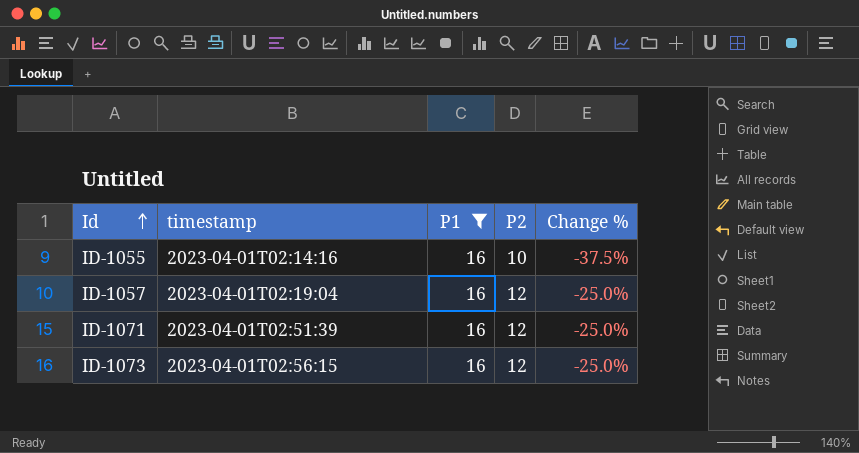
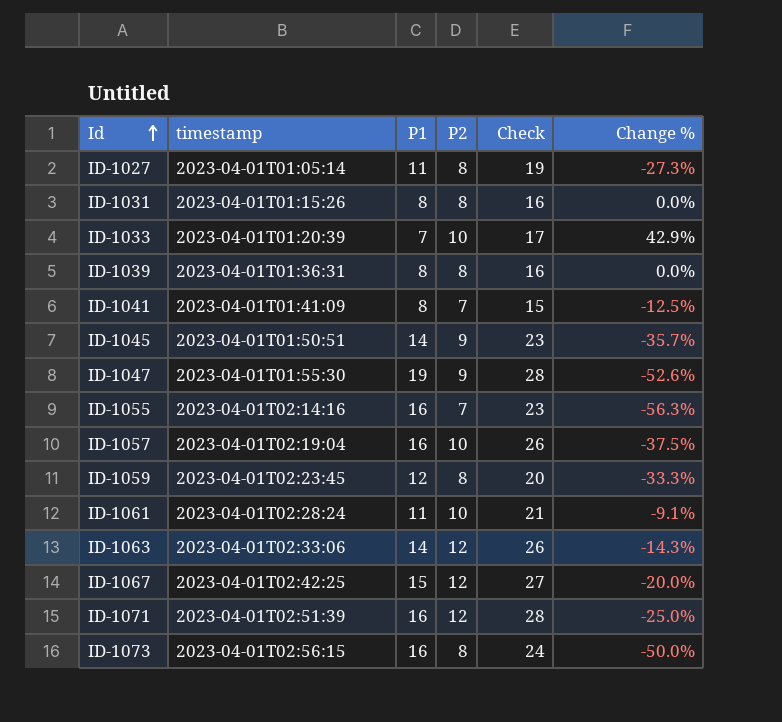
filter: P1 = 16 -> none
column Check | formula: none -> [P1] + [P2]
ID-1055 | P2: 10 -> 7
ID-1055 | Change %: -37.5% -> -56.3%
ID-1057 | P2: 12 -> 10
ID-1057 | Change %: -25.0% -> -37.5%
ID-1073 | P2: 12 -> 8
ID-1073 | Change %: -25.0% -> -50.0%

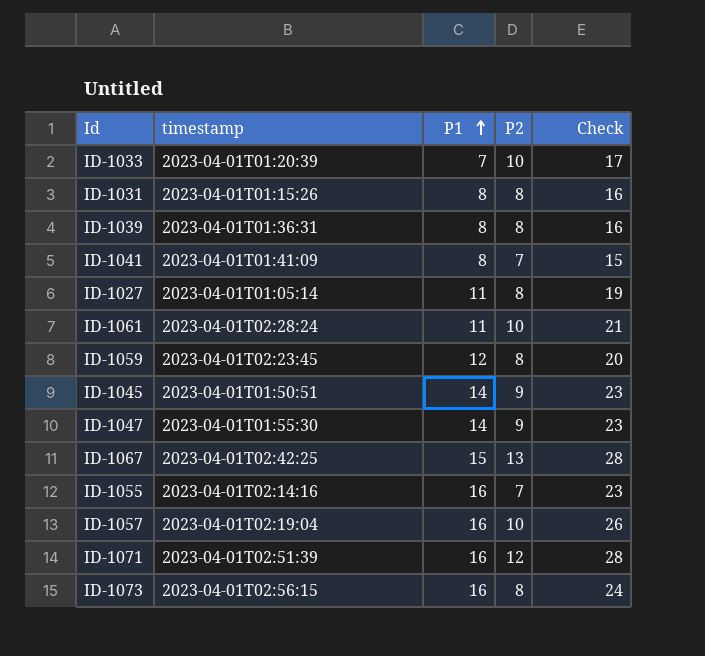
row order: Id ascending -> P1 ascending
column Change % | formula: ([P2] - [P1]) / [P1] -> none
row ID-1063: 2023-04-01T02:33:06 | 14 | 12 | 26 | -14.3% -> none
ID-1047 | P1: 19 -> 14
ID-1047 | Check: 28 -> 23
ID-1067 | P2: 12 -> 13
ID-1067 | Check: 27 -> 28

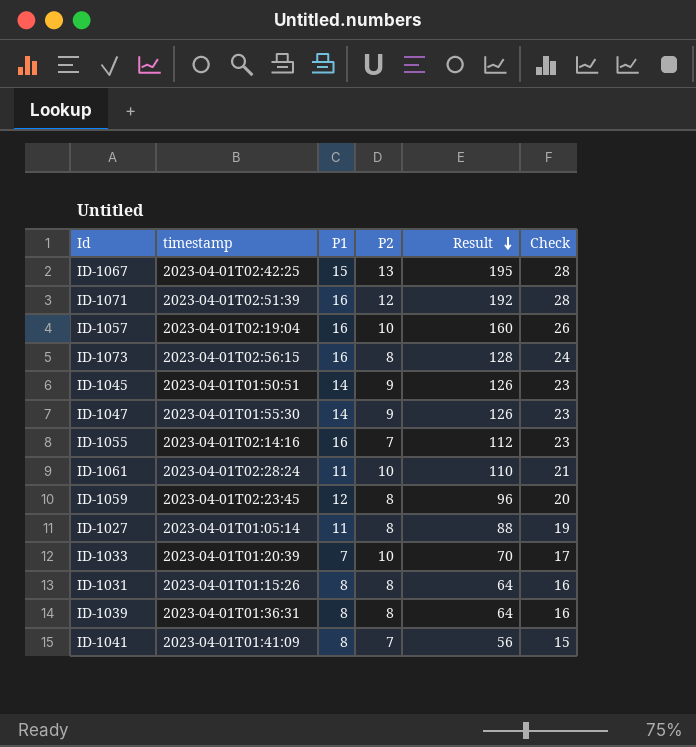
row order: P1 ascending -> Result descending
column Result | formula: none -> [P1] * [P2]

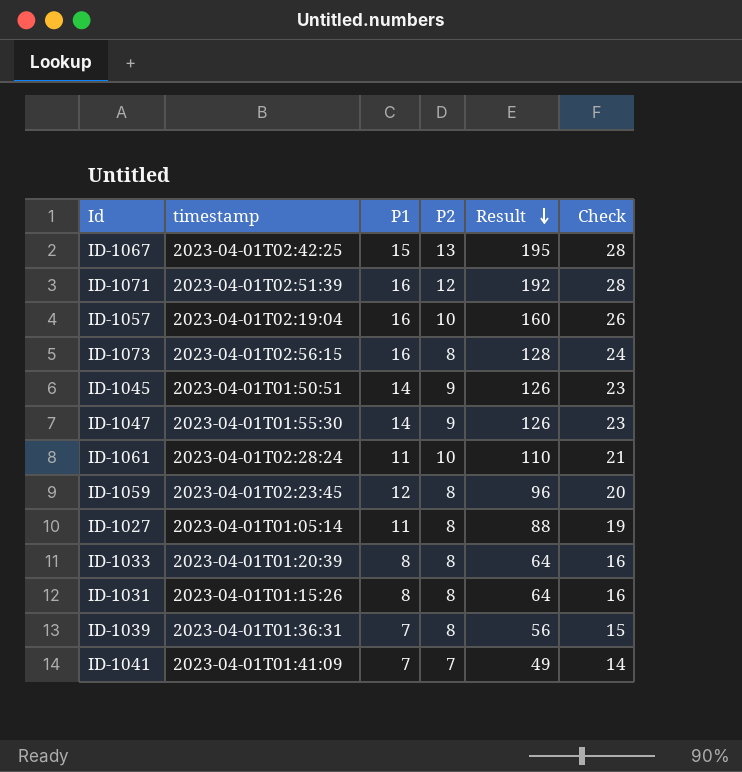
row ID-1055: 2023-04-01T02:14:16 | 16 | 7 | 112 | 23 -> none
ID-1033 | P1: 7 -> 8
ID-1033 | P2: 10 -> 8
ID-1033 | Result: 70 -> 64
ID-1033 | Check: 17 -> 16
ID-1039 | P1: 8 -> 7
ID-1039 | Result: 64 -> 56
ID-1039 | Check: 16 -> 15
ID-1041 | P1: 8 -> 7
ID-1041 | Result: 56 -> 49
ID-1041 | Check: 15 -> 14

